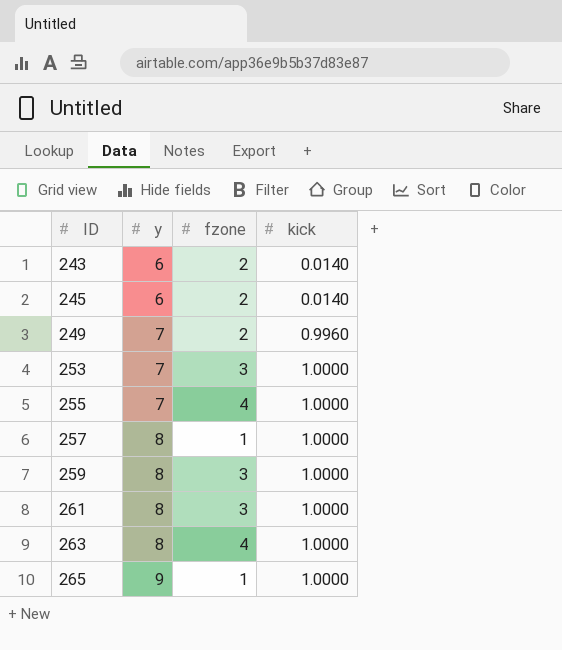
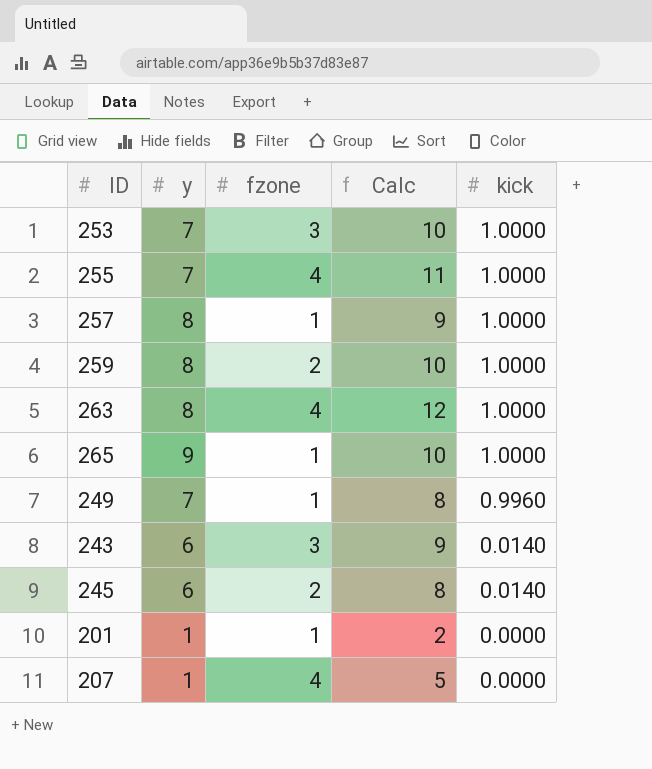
row order: ID ascending -> kick descending
column Calc | formula: none -> [y] + [fzone]
row 261: 8 | 3 | 1.0000 -> none
259 | fzone: 3 -> 2
249 | fzone: 2 -> 1
243 | fzone: 2 -> 3
row 201: none -> 1 | 1 | 2 | 0.0000
row 207: none -> 1 | 4 | 5 | 0.0000

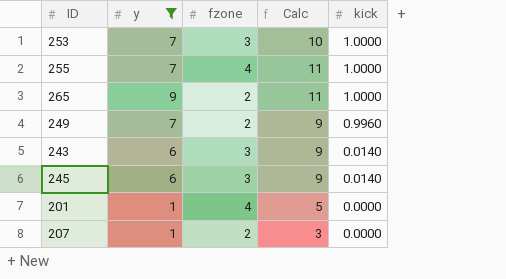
filter: none -> y != 8
265 | fzone: 1 -> 2
265 | Calc: 10 -> 11
249 | fzone: 1 -> 2
249 | Calc: 8 -> 9
245 | fzone: 2 -> 3
245 | Calc: 8 -> 9
201 | fzone: 1 -> 4
201 | Calc: 2 -> 5
207 | fzone: 4 -> 2
207 | Calc: 5 -> 3

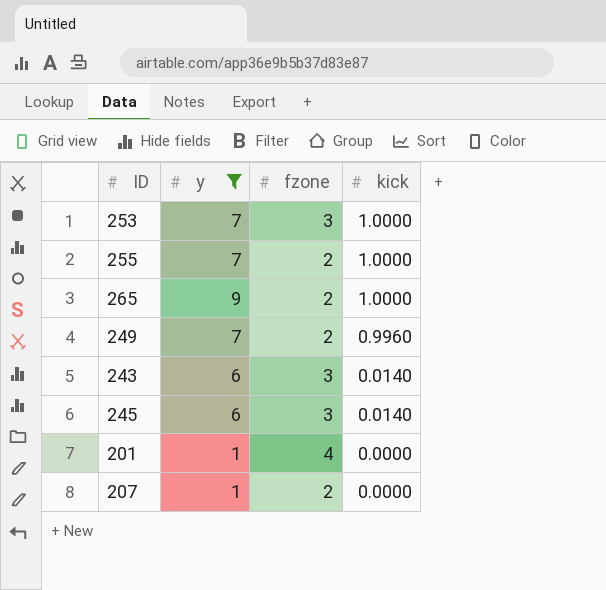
column Calc | formula: [y] + [fzone] -> none
255 | fzone: 4 -> 2

